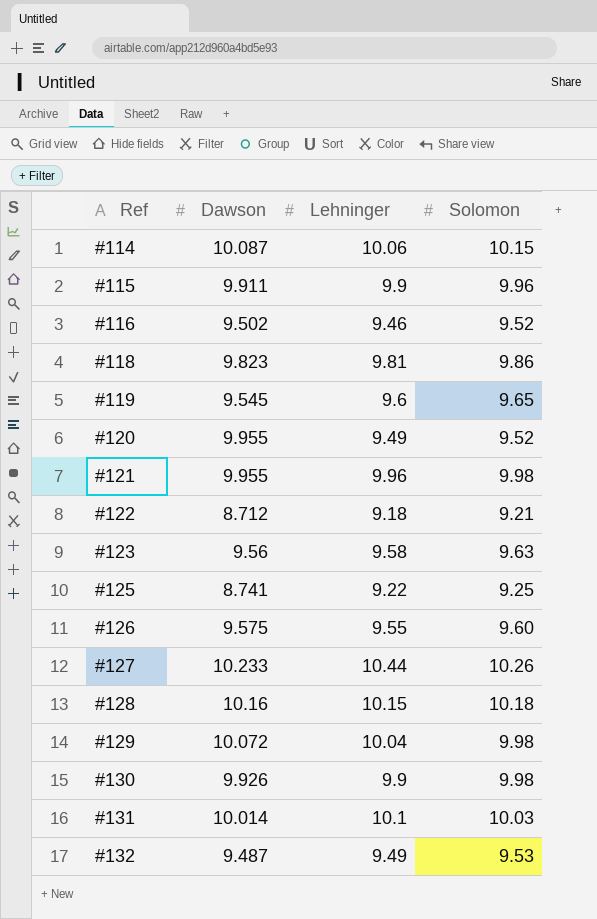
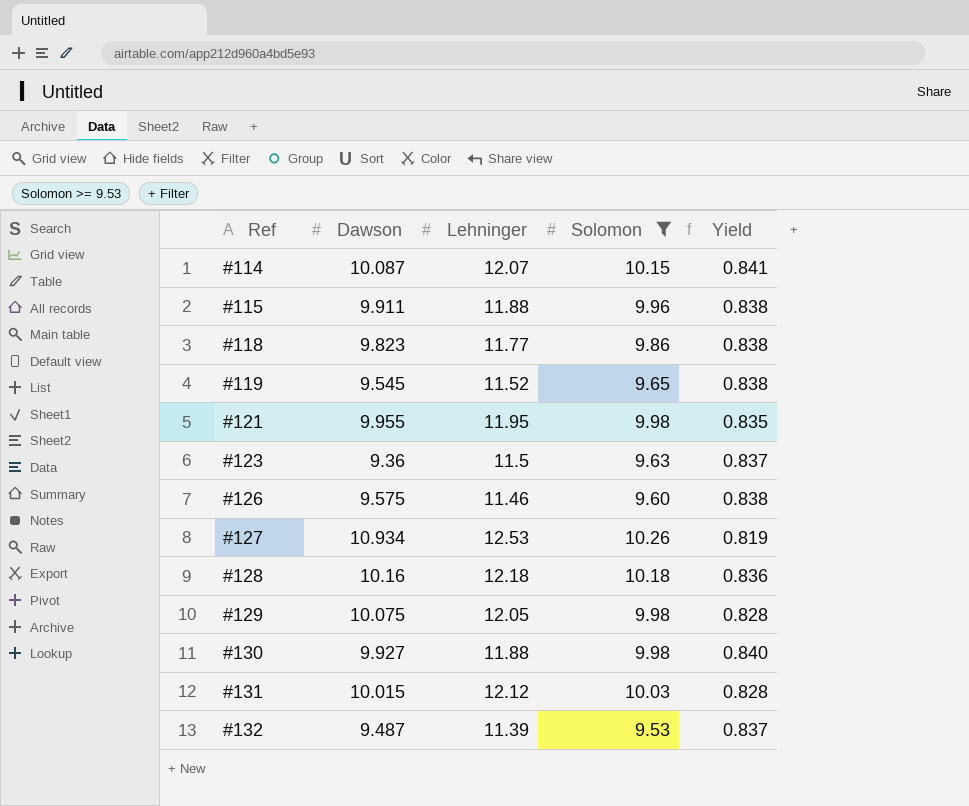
filter: none -> Solomon >= 9.53
column Yield | formula: none -> [Solomon] / [Lehninger]
#114 | Lehninger: 10.06 -> 12.07
#115 | Lehninger: 9.9 -> 11.88
#118 | Lehninger: 9.81 -> 11.77
#119 | Lehninger: 9.6 -> 11.52
#121 | Lehninger: 9.96 -> 11.95
#123 | Dawson: 9.56 -> 9.36
#123 | Lehninger: 9.58 -> 11.5
#126 | Lehninger: 9.55 -> 11.46
#127 | Dawson: 10.233 -> 10.934
#127 | Lehninger: 10.44 -> 12.53
#128 | Lehninger: 10.15 -> 12.18
#129 | Dawson: 10.072 -> 10.075
#129 | Lehninger: 10.04 -> 12.05
#130 | Dawson: 9.926 -> 9.927
#130 | Lehninger: 9.9 -> 11.88
#131 | Dawson: 10.014 -> 10.015
#131 | Lehninger: 10.1 -> 12.12
#132 | Lehninger: 9.49 -> 11.39

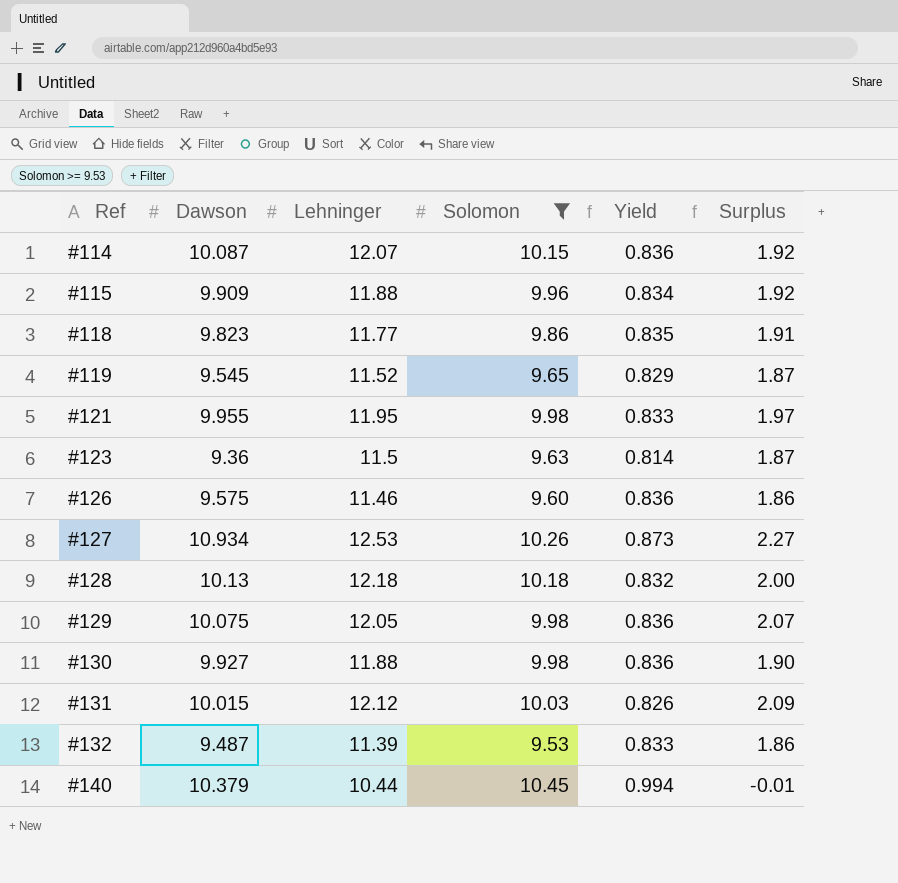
column Yield | formula: [Solomon] / [Lehninger] -> [Dawson] / [Lehninger]
column Surplus | formula: none -> [Lehninger] - [Solomon]
#115 | Dawson: 9.911 -> 9.909
#128 | Dawson: 10.16 -> 10.13
row #140: none -> 10.379 | 10.44 | 10.45 | 0.994 | -0.01

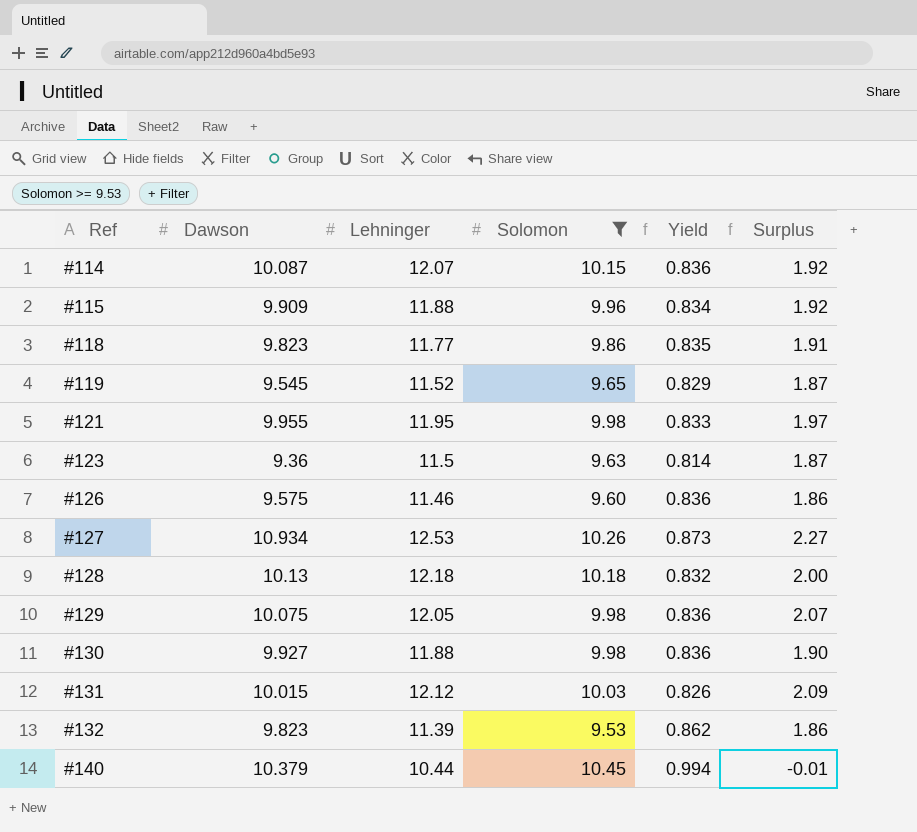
#132 | Dawson: 9.487 -> 9.823
#132 | Yield: 0.833 -> 0.862

